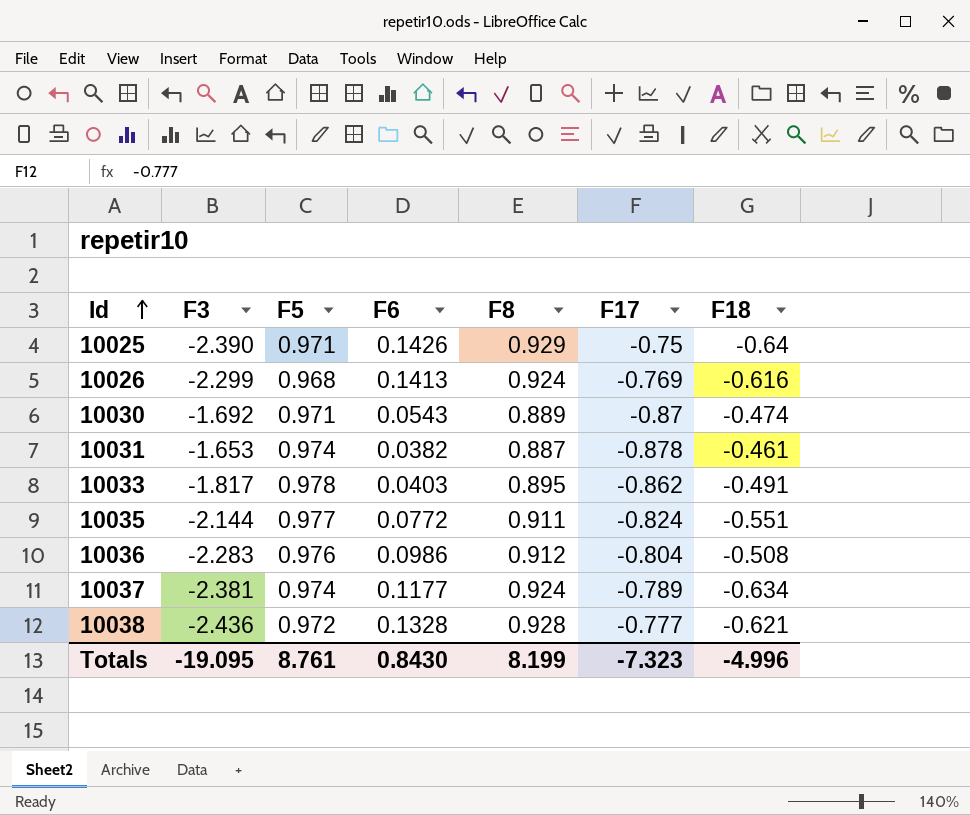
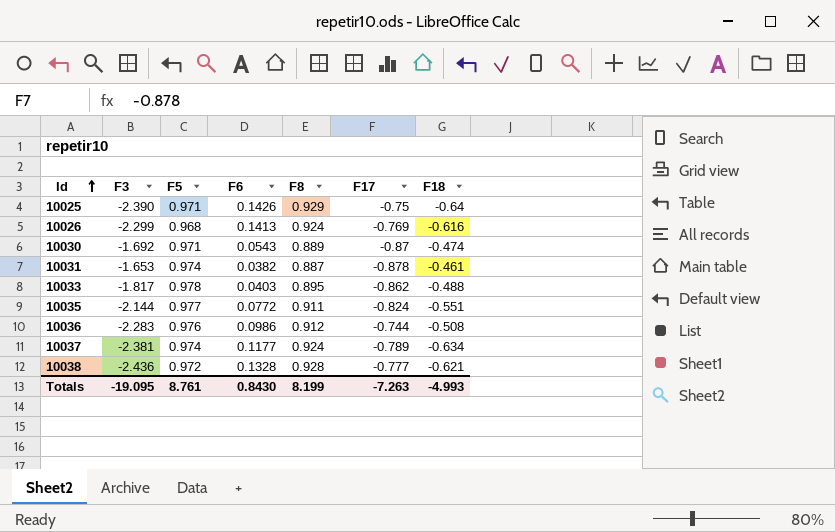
10033 | F18: -0.491 -> -0.488
10036 | F17: -0.804 -> -0.744
Totals | F17: -7.323 -> -7.263
Totals | F18: -4.996 -> -4.993

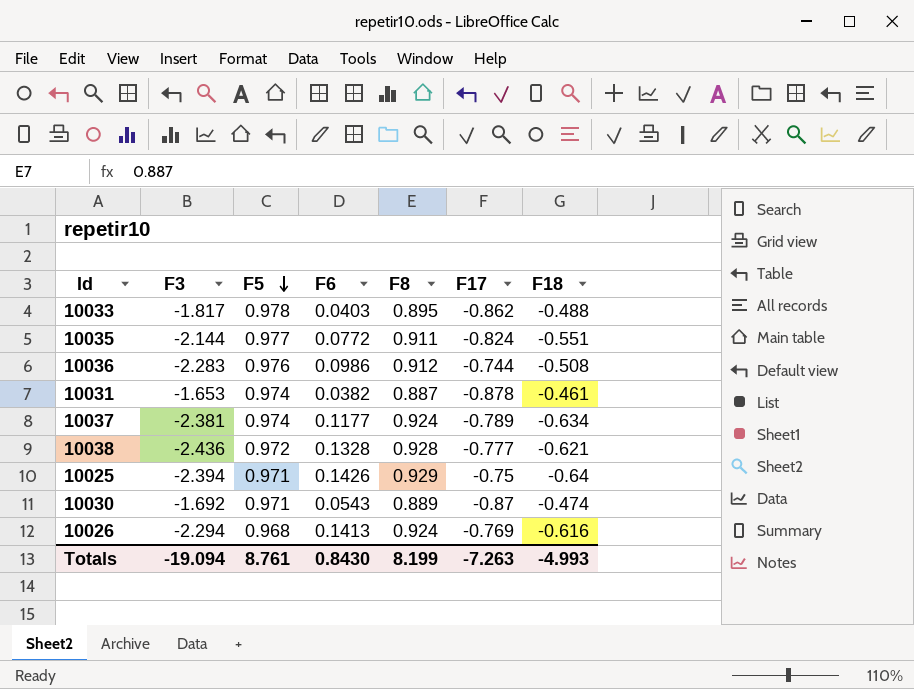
row order: Id ascending -> F5 descending
10025 | F3: -2.390 -> -2.394
10026 | F3: -2.299 -> -2.294
Totals | F3: -19.095 -> -19.094

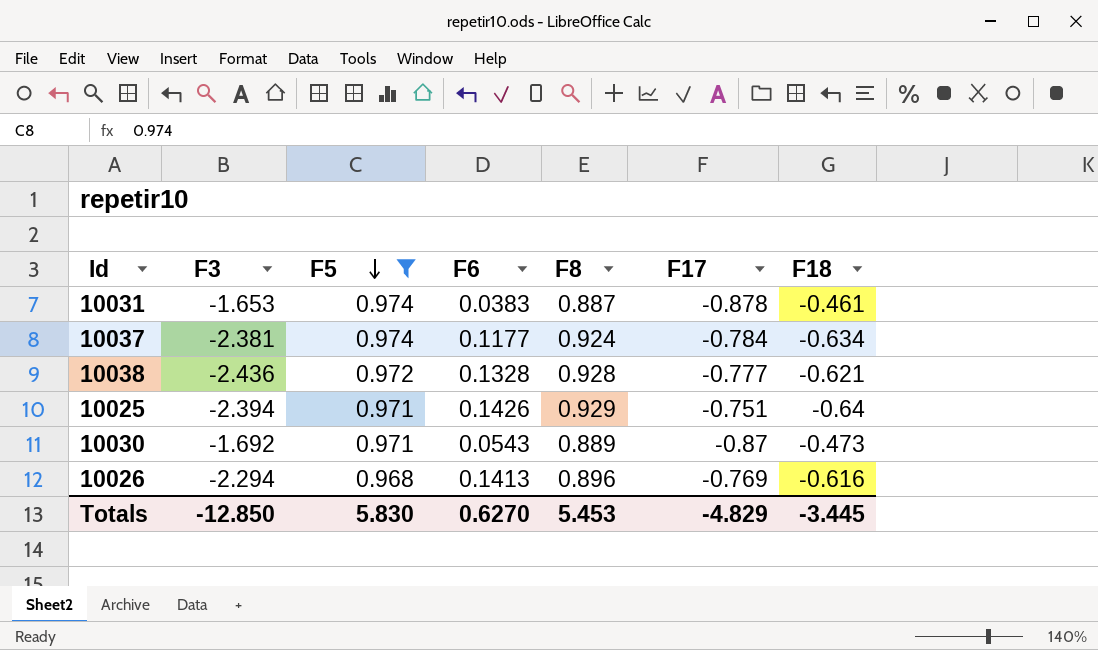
filter: none -> F5 <= 0.974
10031 | F6: 0.0382 -> 0.0383
10037 | F17: -0.789 -> -0.784
10025 | F17: -0.75 -> -0.751
10030 | F18: -0.474 -> -0.473
10026 | F8: 0.924 -> 0.896
Totals | F3: -19.094 -> -12.850
Totals | F5: 8.761 -> 5.830
Totals | F6: 0.8430 -> 0.6270
Totals | F8: 8.199 -> 5.453
Totals | F17: -7.263 -> -4.829
Totals | F18: -4.993 -> -3.445

